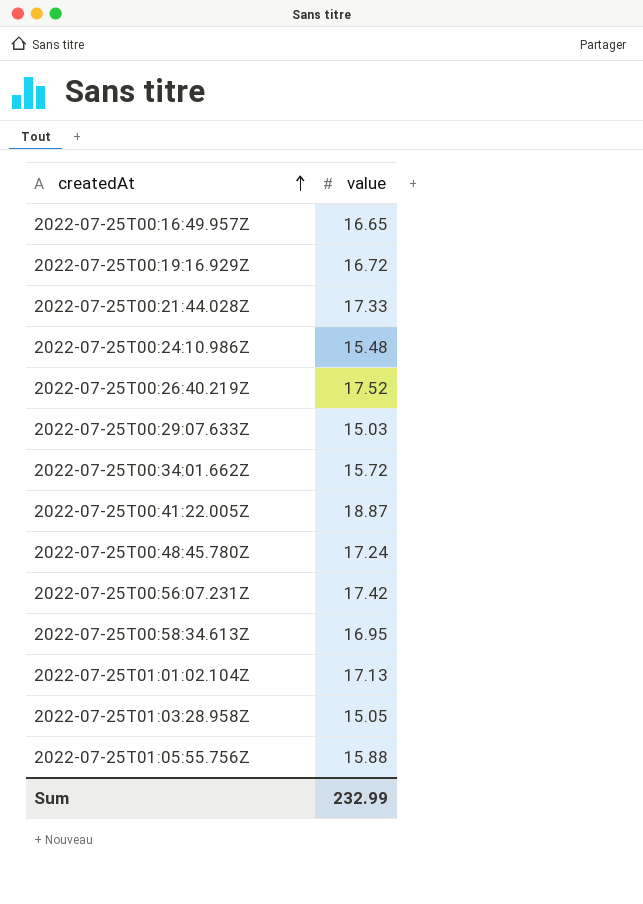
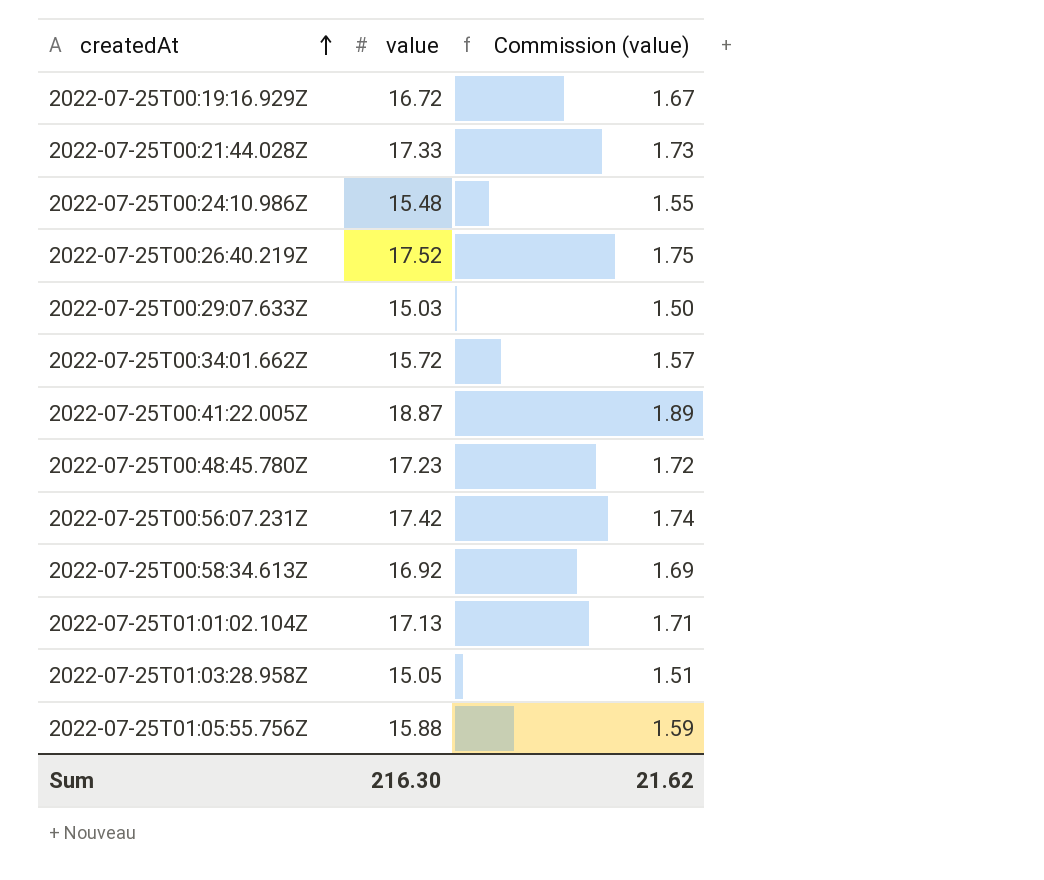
column Commission (value) | formula: none -> [value] * 0.1
row 2022-07-25T00:16:49.957Z: 16.65 -> none
2022-07-25T00:48:45.780Z | value: 17.24 -> 17.23
2022-07-25T00:58:34.613Z | value: 16.95 -> 16.92
Sum | value: 232.99 -> 216.30

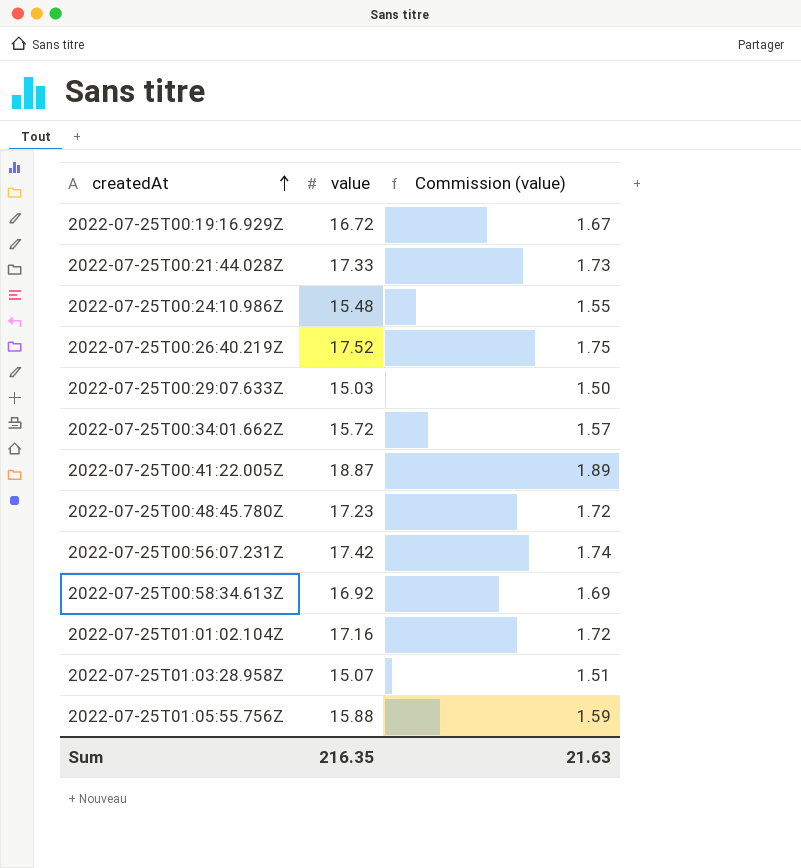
2022-07-25T01:01:02.104Z | value: 17.13 -> 17.16
2022-07-25T01:01:02.104Z | Commission (value): 1.71 -> 1.72
2022-07-25T01:03:28.958Z | value: 15.05 -> 15.07
Sum | value: 216.30 -> 216.35
Sum | Commission (value): 21.62 -> 21.63

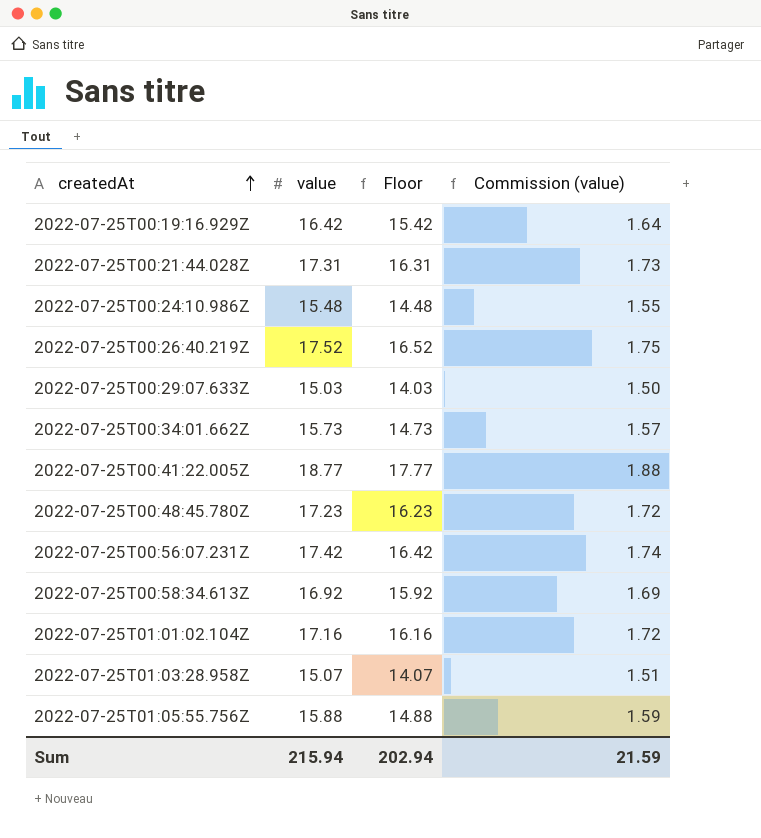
column Floor | formula: none -> [value] - 1
2022-07-25T00:19:16.929Z | value: 16.72 -> 16.42
2022-07-25T00:19:16.929Z | Commission (value): 1.67 -> 1.64
2022-07-25T00:21:44.028Z | value: 17.33 -> 17.31
2022-07-25T00:34:01.662Z | value: 15.72 -> 15.73
2022-07-25T00:41:22.005Z | value: 18.87 -> 18.77
2022-07-25T00:41:22.005Z | Commission (value): 1.89 -> 1.88
Sum | value: 216.35 -> 215.94
Sum | Commission (value): 21.63 -> 21.59

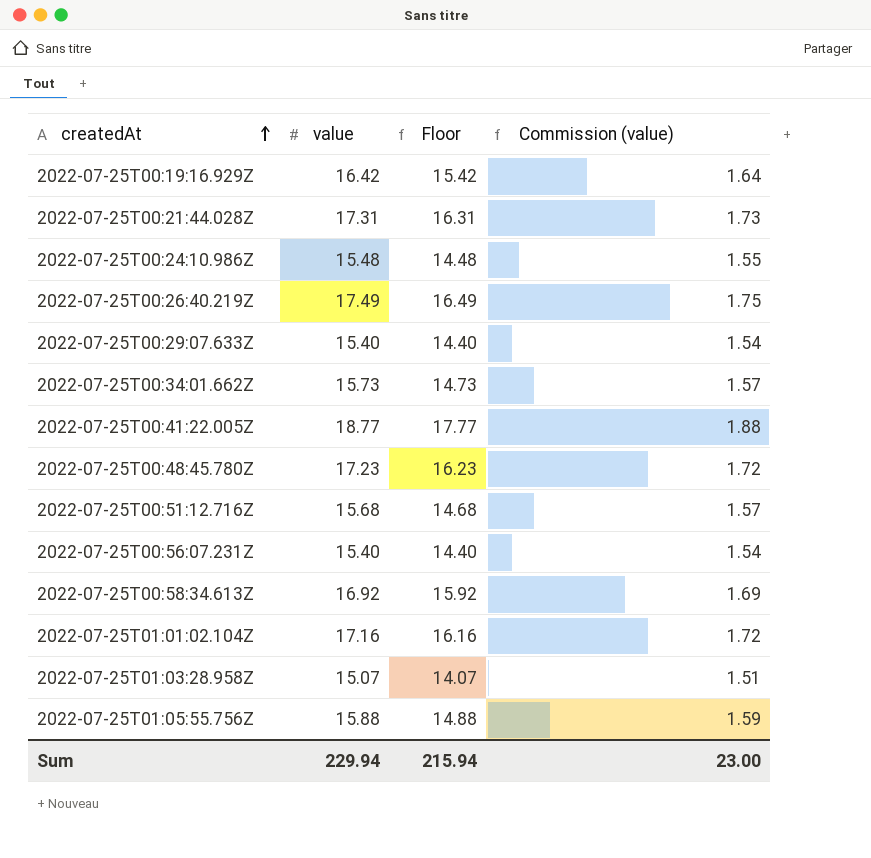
2022-07-25T00:26:40.219Z | value: 17.52 -> 17.49
2022-07-25T00:26:40.219Z | Floor: 16.52 -> 16.49
2022-07-25T00:29:07.633Z | value: 15.03 -> 15.40
2022-07-25T00:29:07.633Z | Floor: 14.03 -> 14.40
2022-07-25T00:29:07.633Z | Commission (value): 1.50 -> 1.54
row 2022-07-25T00:51:12.716Z: none -> 15.68 | 14.68 | 1.57
2022-07-25T00:56:07.231Z | value: 17.42 -> 15.40
2022-07-25T00:56:07.231Z | Floor: 16.42 -> 14.40
2022-07-25T00:56:07.231Z | Commission (value): 1.74 -> 1.54
Sum | value: 215.94 -> 229.94
Sum | Floor: 202.94 -> 215.94
Sum | Commission (value): 21.59 -> 23.00

